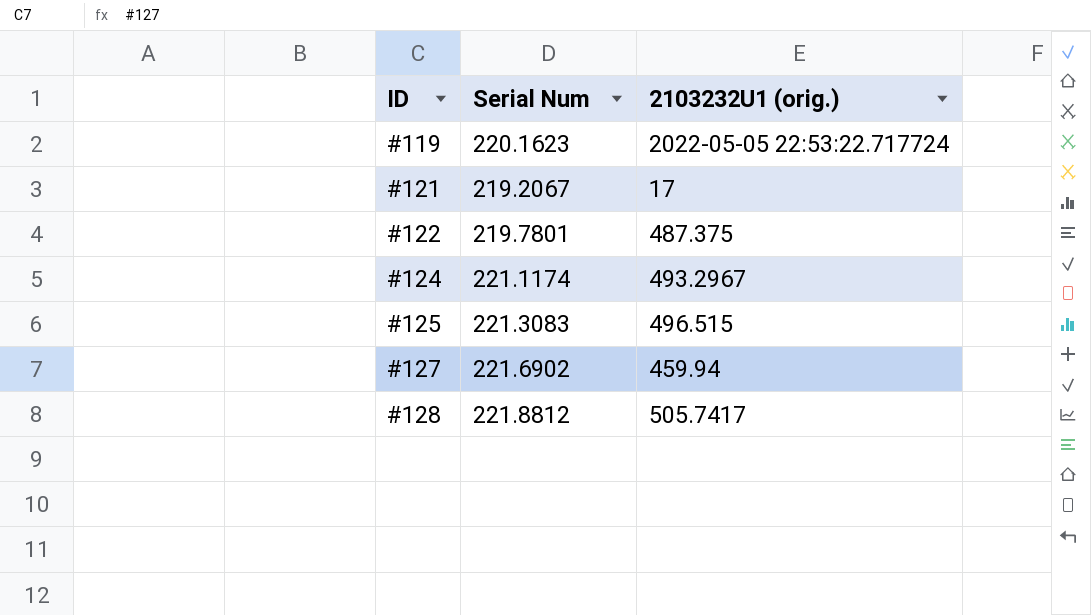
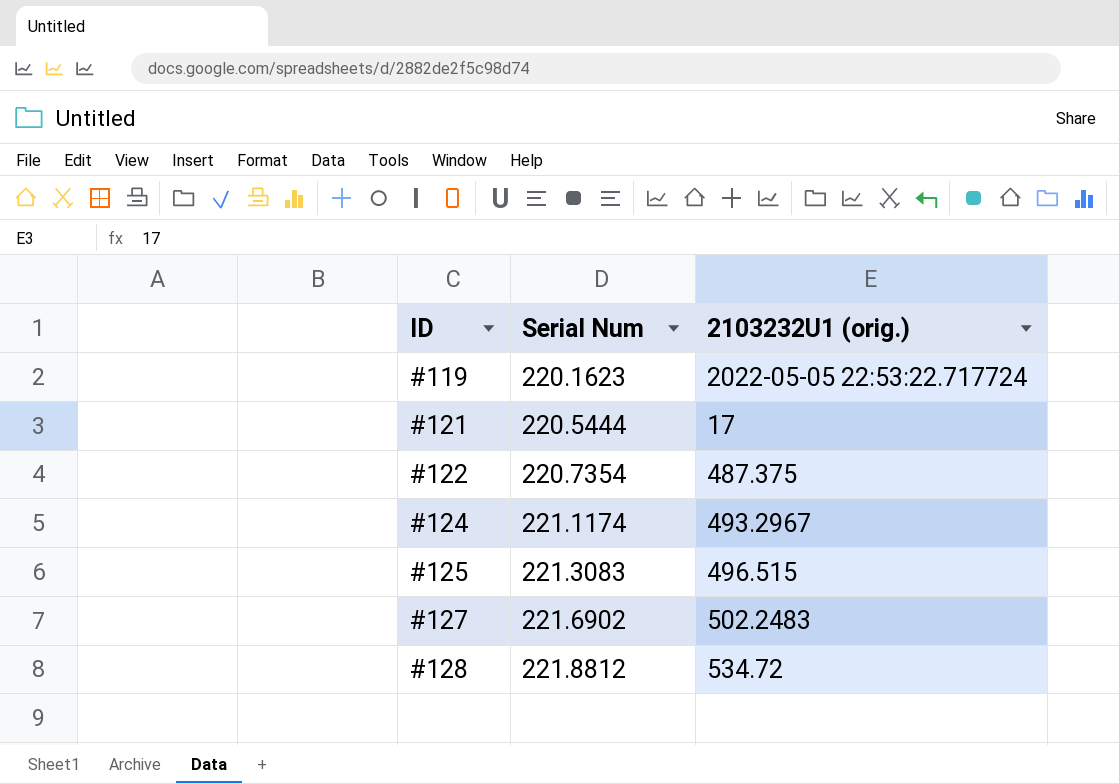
#121 | Serial Num: 219.2067 -> 220.5444
#122 | Serial Num: 219.7801 -> 220.7354
#127 | 2103232U1 (orig.): 459.94 -> 502.2483
#128 | 2103232U1 (orig.): 505.7417 -> 534.72

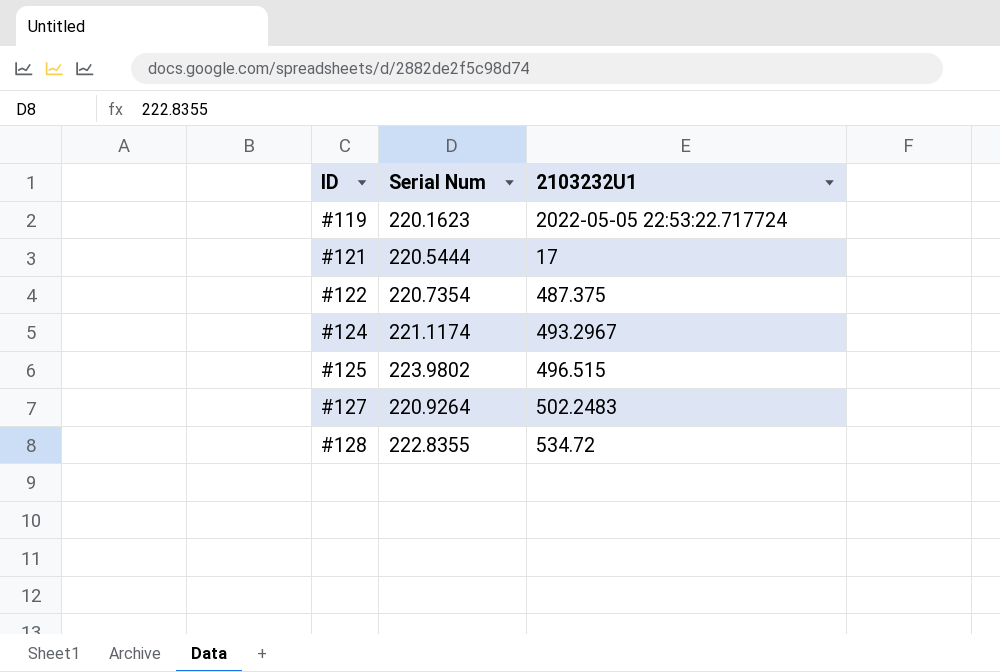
column name: 2103232U1 (orig.) -> 2103232U1
#125 | Serial Num: 221.3083 -> 223.9802
#127 | Serial Num: 221.6902 -> 220.9264
#128 | Serial Num: 221.8812 -> 222.8355

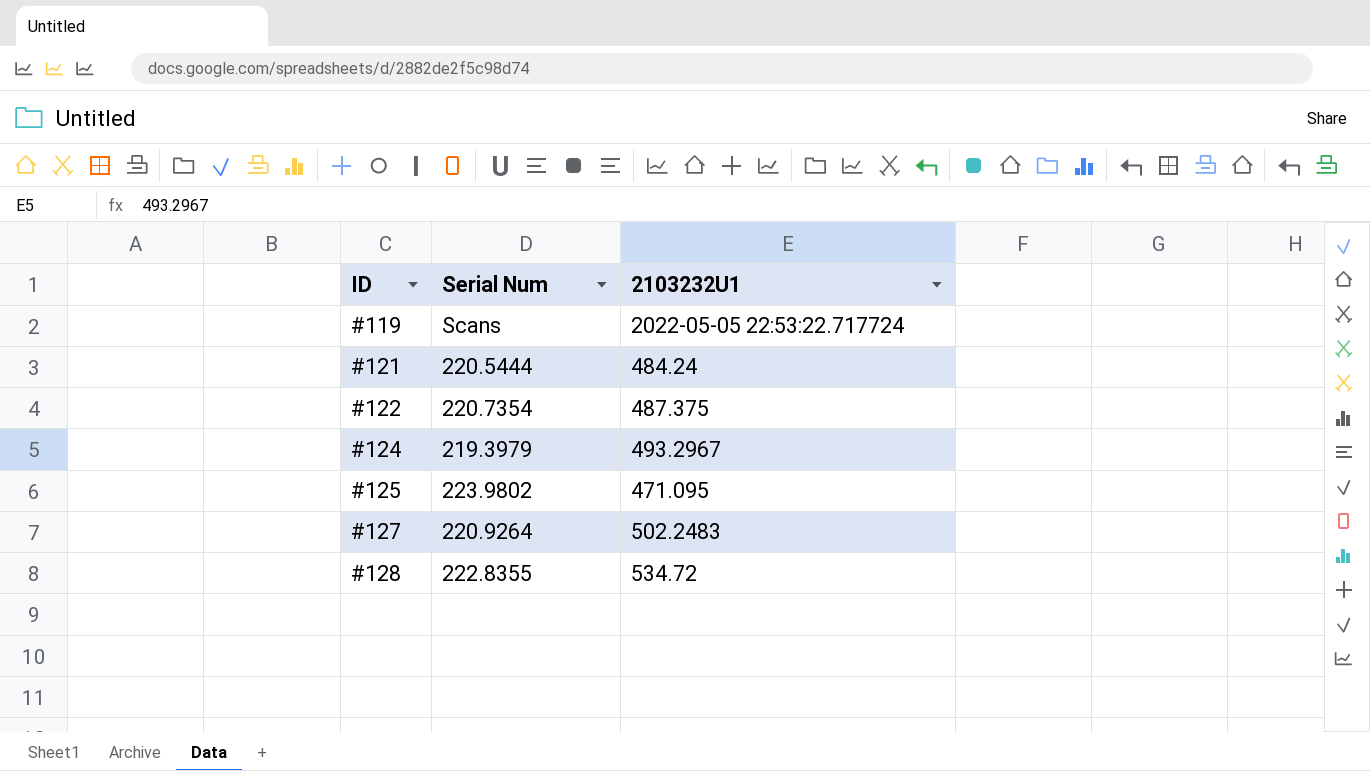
#119 | Serial Num: 220.1623 -> Scans
#121 | 2103232U1: 17 -> 484.24
#124 | Serial Num: 221.1174 -> 219.3979
#125 | 2103232U1: 496.515 -> 471.095

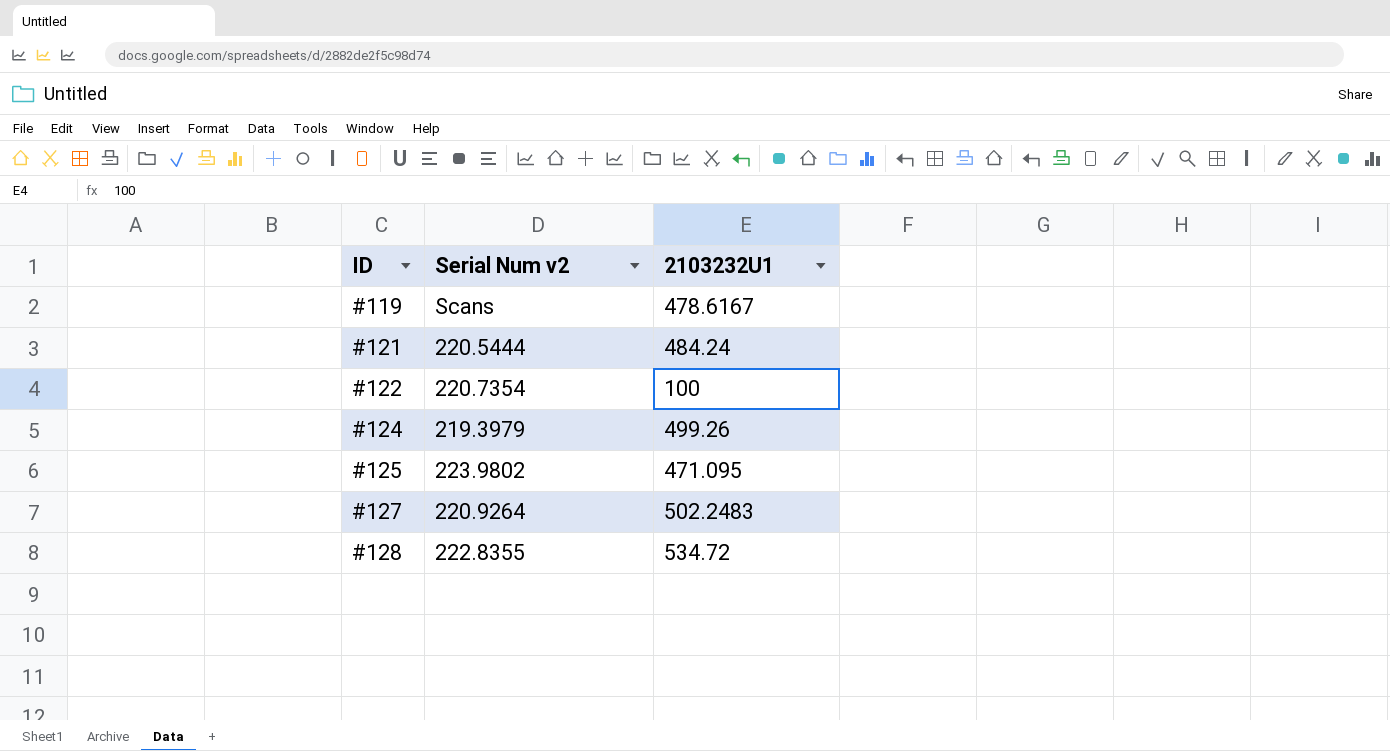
column name: Serial Num -> Serial Num v2
#119 | 2103232U1: 2022-05-05 22:53:22.717724 -> 478.6167
#122 | 2103232U1: 487.375 -> 100
#124 | 2103232U1: 493.2967 -> 499.26

